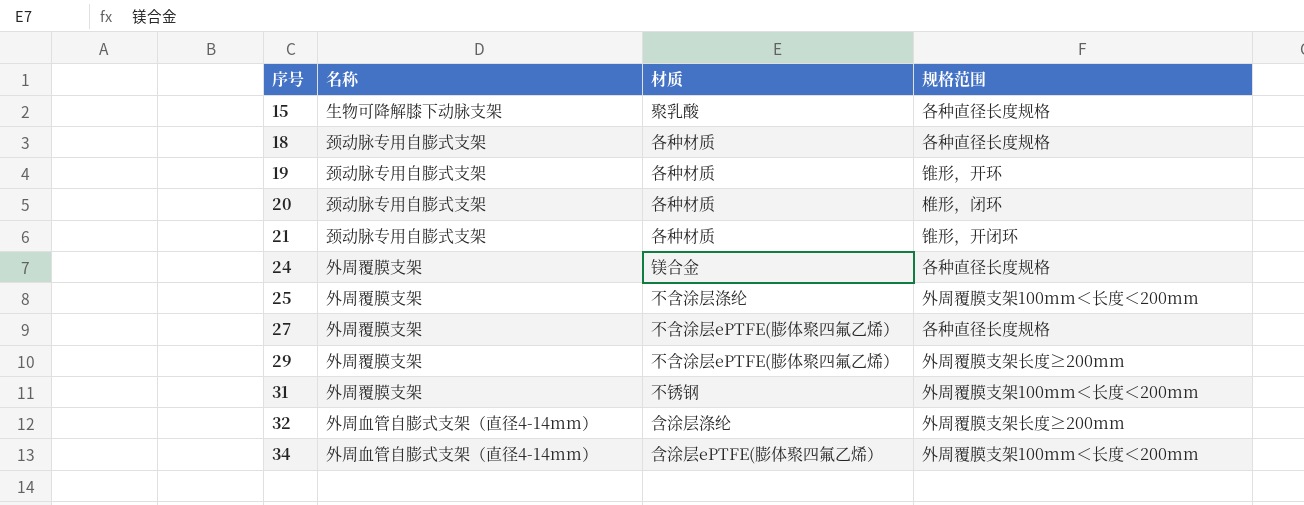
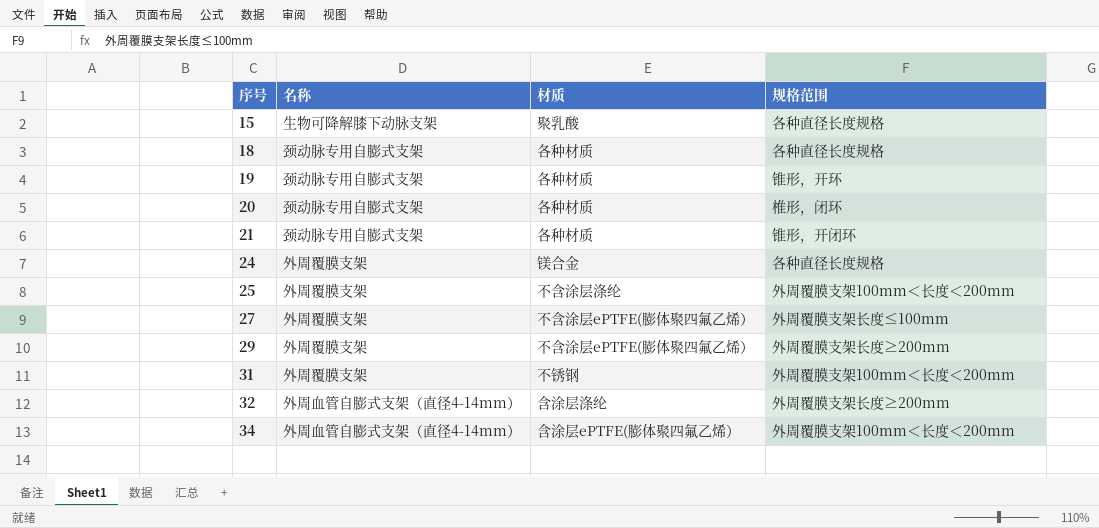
27 | 规格范围: 各种直径长度规格 -> 外周覆膜支架长度≤100mm

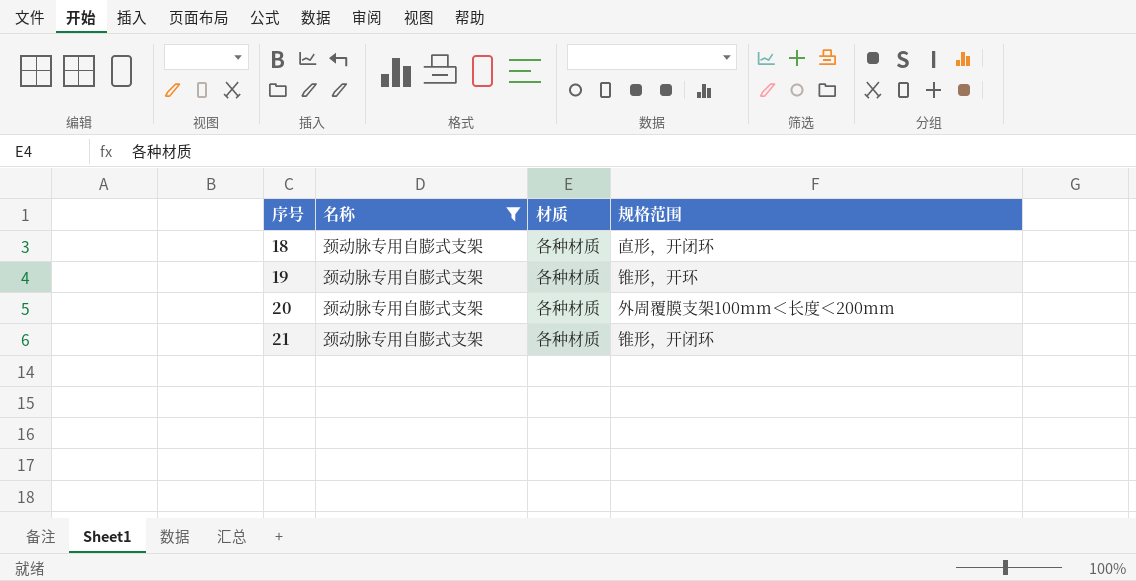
filter: none -> 名称 = 颈动脉专用自膨式支架
18 | 规格范围: 各种直径长度规格 -> 直形，开闭环
20 | 规格范围: 椎形，闭环 -> 外周覆膜支架100mm＜长度＜200mm

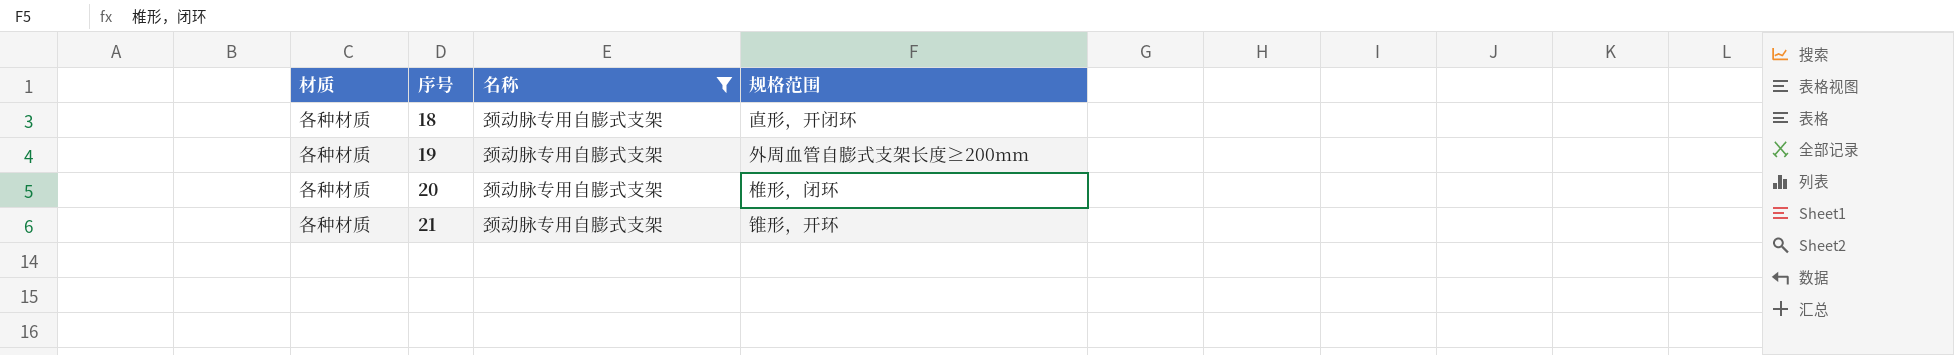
column 材质 | position: 3 -> 1
19 | 规格范围: 锥形，开环 -> 外周血管自膨式支架长度≥200mm
20 | 规格范围: 外周覆膜支架100mm＜长度＜200mm -> 椎形，闭环
21 | 规格范围: 锥形，开闭环 -> 锥形，开环

